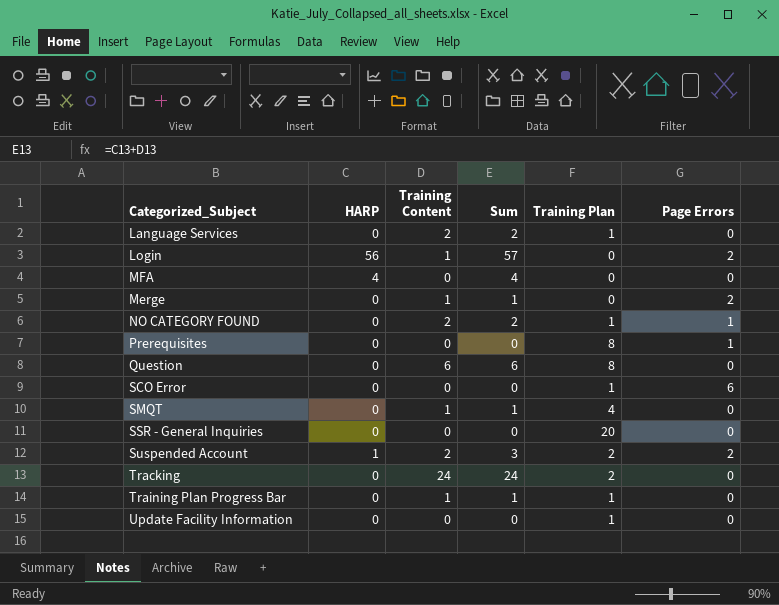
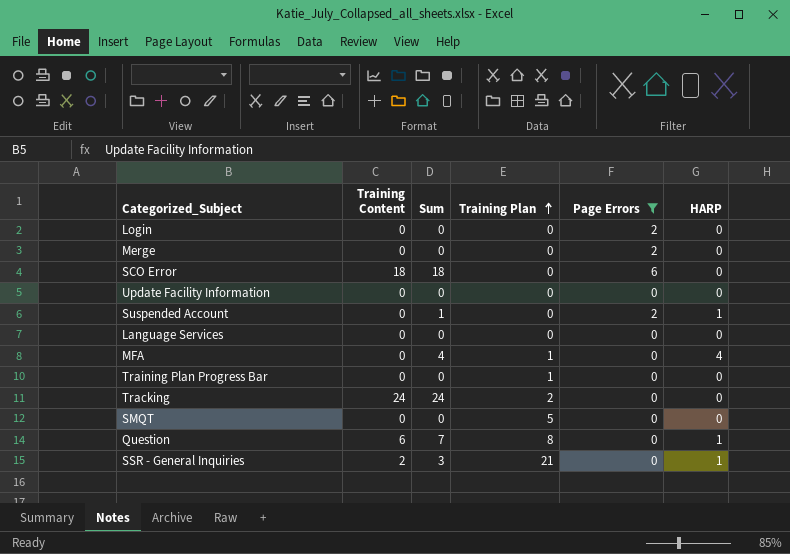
filter: none -> Page Errors != 1
row order: none -> Training Plan ascending
column HARP | position: 2 -> 6
Login | Training Content: 1 -> 0
Login | Sum: 57 -> 0
Login | HARP: 56 -> 0
Merge | Training Content: 1 -> 0
Merge | Sum: 1 -> 0
SCO Error | Training Content: 0 -> 18
SCO Error | Sum: 0 -> 18
SCO Error | Training Plan: 1 -> 0
Update Facility Information | Training Plan: 1 -> 0
Suspended Account | Training Content: 2 -> 0
Suspended Account | Sum: 3 -> 1
Suspended Account | Training Plan: 2 -> 0
Language Services | Training Content: 2 -> 0
Language Services | Sum: 2 -> 0
Language Services | Training Plan: 1 -> 0
MFA | Training Plan: 0 -> 1
Training Plan Progress Bar | Training Content: 1 -> 0
Training Plan Progress Bar | Sum: 1 -> 0
SMQT | Training Content: 1 -> 0
SMQT | Sum: 1 -> 0
SMQT | Training Plan: 4 -> 5
Question | Sum: 6 -> 7
Question | HARP: 0 -> 1
SSR - General Inquiries | Training Content: 0 -> 2
SSR - General Inquiries | Sum: 0 -> 3
SSR - General Inquiries | Training Plan: 20 -> 21
SSR - General Inquiries | HARP: 0 -> 1

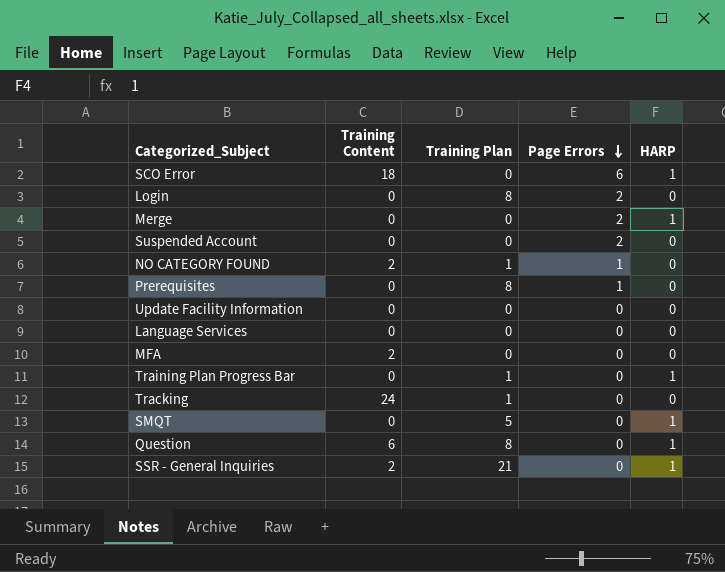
filter: Page Errors != 1 -> none
row order: Training Plan ascending -> Page Errors descending
column Sum | formula: [Training Content] + [HARP] -> none
SCO Error | HARP: 0 -> 1
Login | Training Plan: 0 -> 8
Merge | HARP: 0 -> 1
Suspended Account | HARP: 1 -> 0
MFA | Training Content: 0 -> 2
MFA | Training Plan: 1 -> 0
MFA | HARP: 4 -> 0
Training Plan Progress Bar | HARP: 0 -> 1
Tracking | Training Plan: 2 -> 1
SMQT | HARP: 0 -> 1

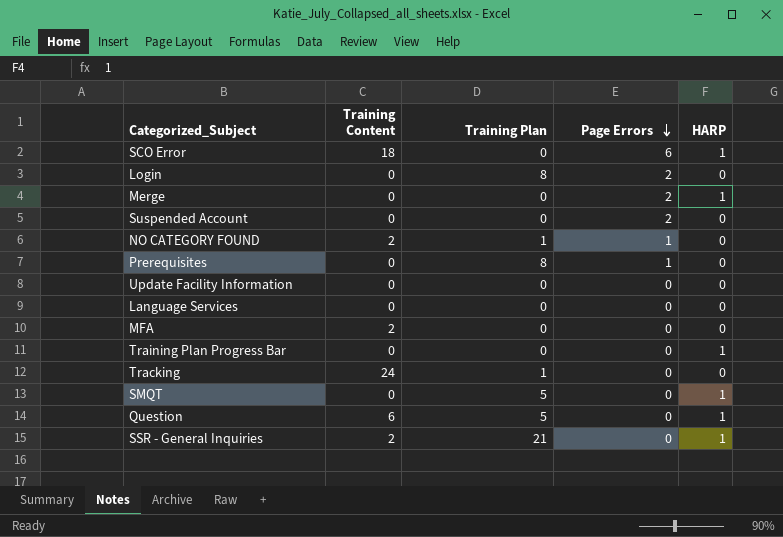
Training Plan Progress Bar | Training Plan: 1 -> 0
Question | Training Plan: 8 -> 5

